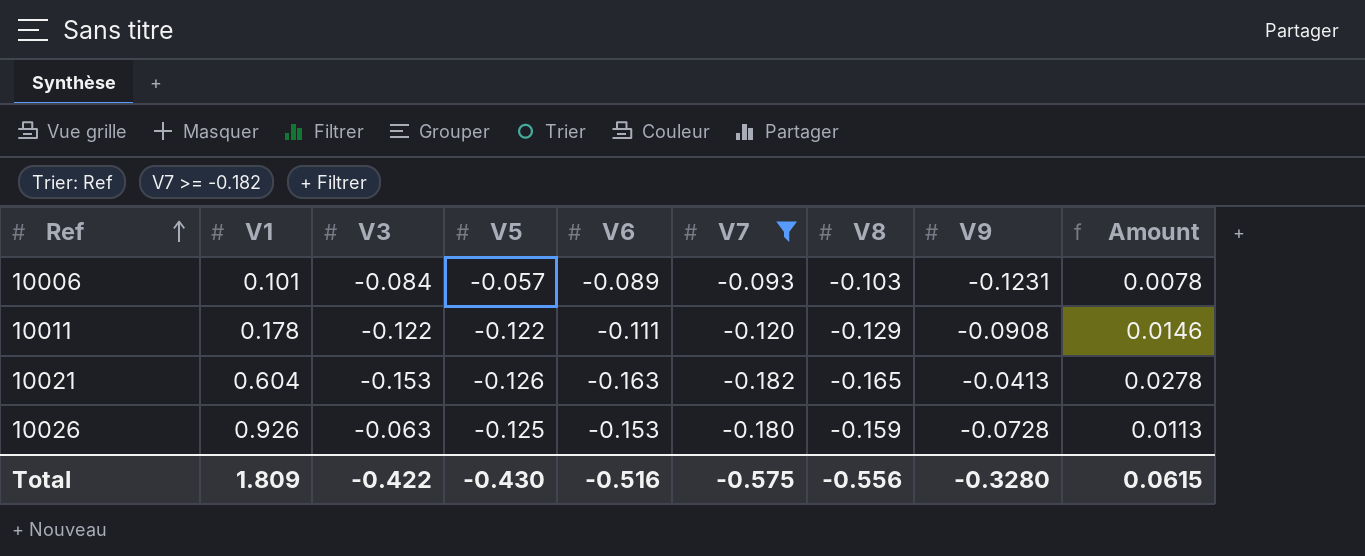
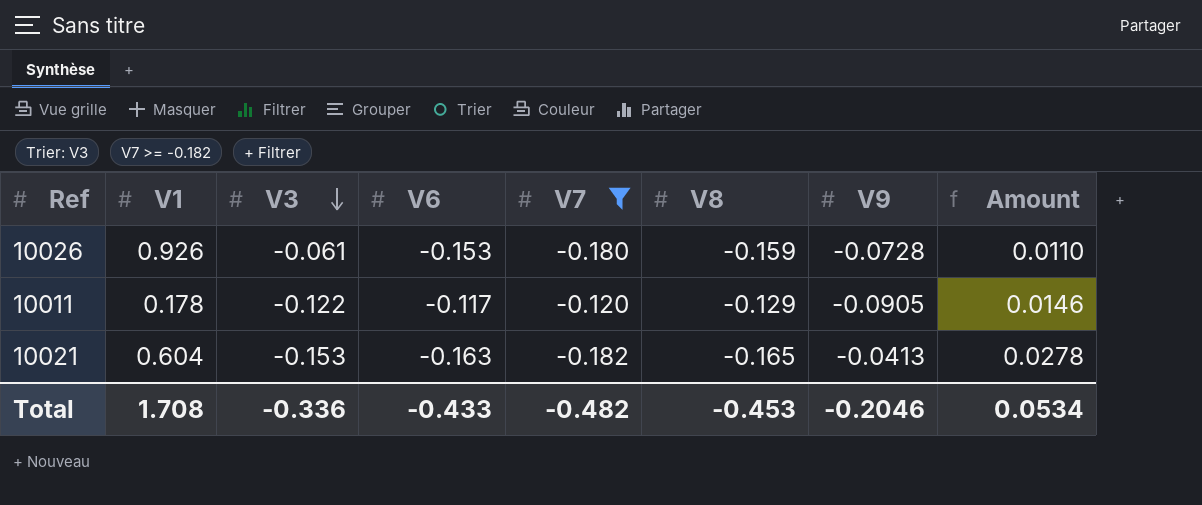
row order: Ref ascending -> V3 descending
column V5 | position: 4 -> none
row 10006: 0.101 | -0.084 | -0.057 | -0.089 | -0.093 | -0.103 | -0.1231 | 0.0078 -> none
10026 | V3: -0.063 -> -0.061
10026 | Amount: 0.0113 -> 0.0110
10011 | V6: -0.111 -> -0.117
10011 | V9: -0.0908 -> -0.0905
Total | V1: 1.809 -> 1.708
Total | V3: -0.422 -> -0.336
Total | V6: -0.516 -> -0.433
Total | V7: -0.575 -> -0.482
Total | V8: -0.556 -> -0.453
Total | V9: -0.3280 -> -0.2046
Total | Amount: 0.0615 -> 0.0534

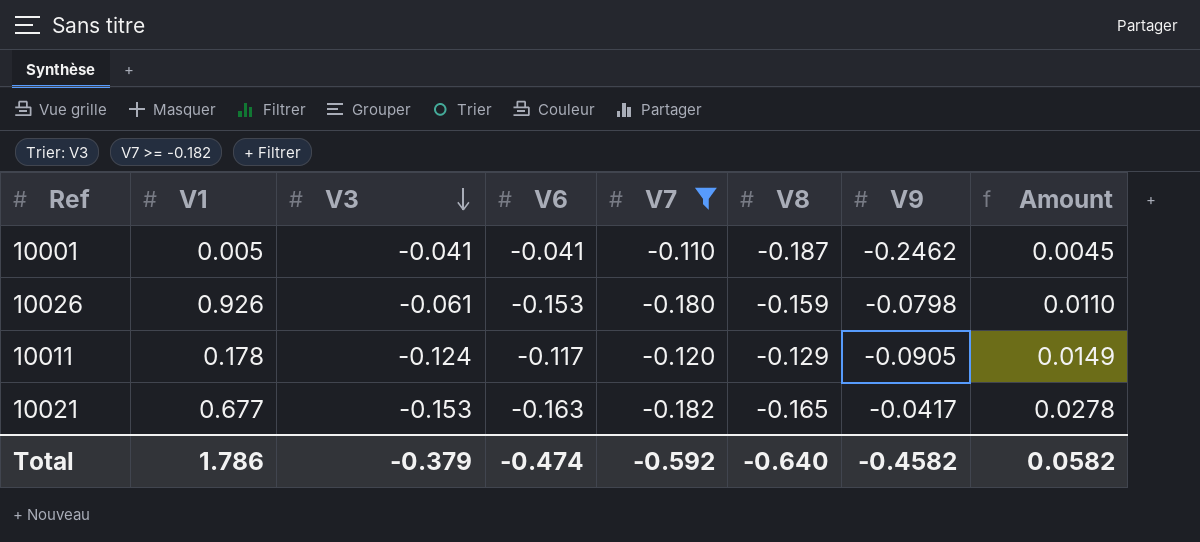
row 10001: none -> 0.005 | -0.041 | -0.041 | -0.110 | -0.187 | -0.2462 | 0.0045
10026 | V9: -0.0728 -> -0.0798
10011 | V3: -0.122 -> -0.124
10011 | Amount: 0.0146 -> 0.0149
10021 | V1: 0.604 -> 0.677
10021 | V9: -0.0413 -> -0.0417
Total | V1: 1.708 -> 1.786
Total | V3: -0.336 -> -0.379
Total | V6: -0.433 -> -0.474
Total | V7: -0.482 -> -0.592
Total | V8: -0.453 -> -0.640
Total | V9: -0.2046 -> -0.4582
Total | Amount: 0.0534 -> 0.0582

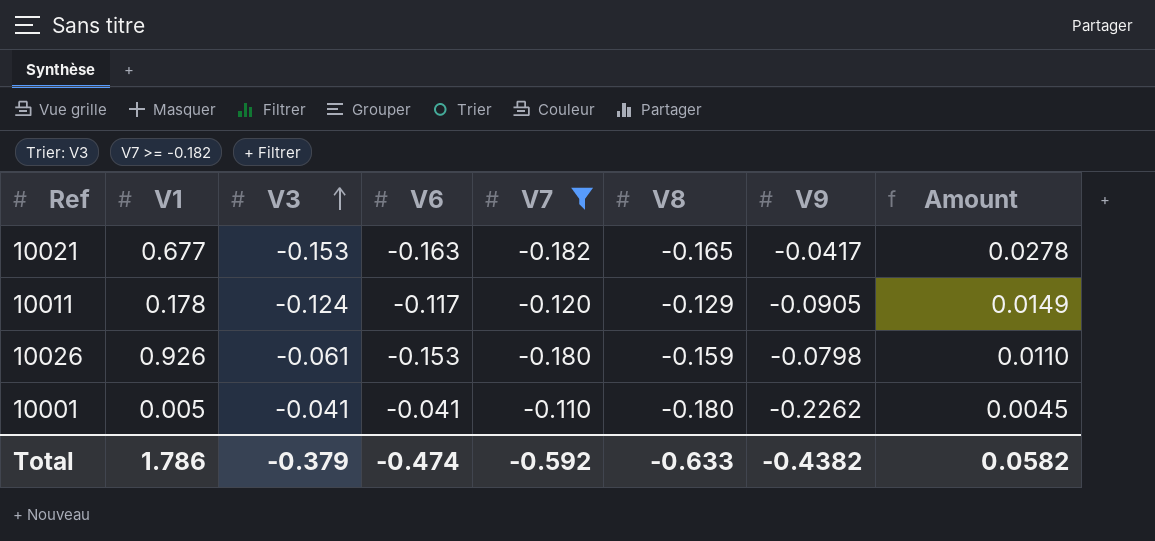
row order: V3 descending -> V3 ascending
10001 | V8: -0.187 -> -0.180
10001 | V9: -0.2462 -> -0.2262
Total | V8: -0.640 -> -0.633
Total | V9: -0.4582 -> -0.4382

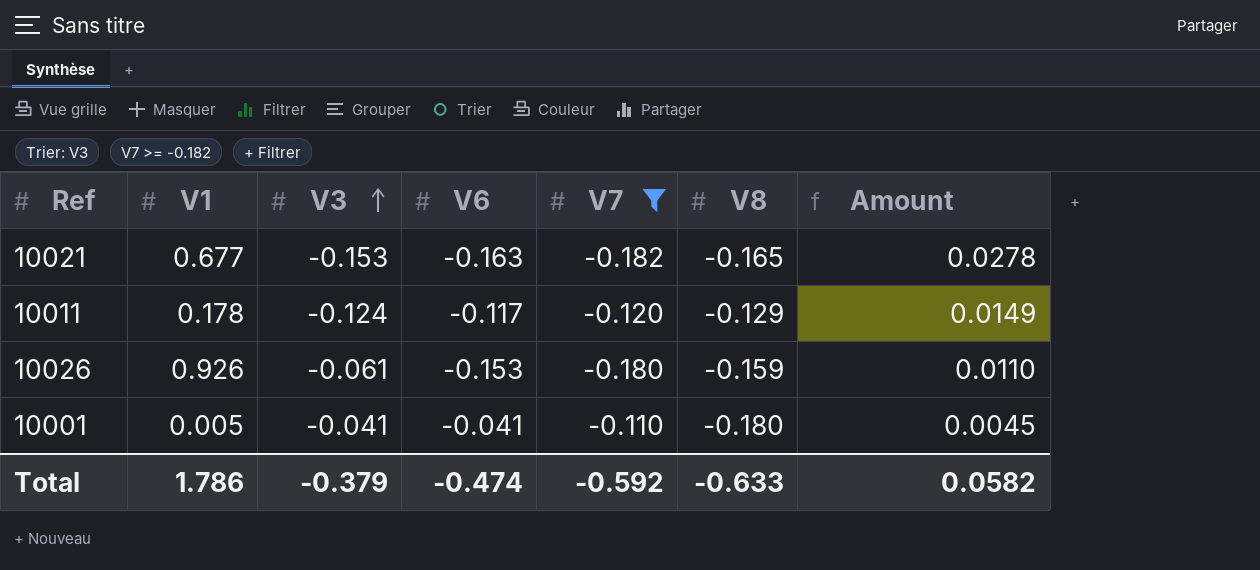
column V9 | position: 7 -> none

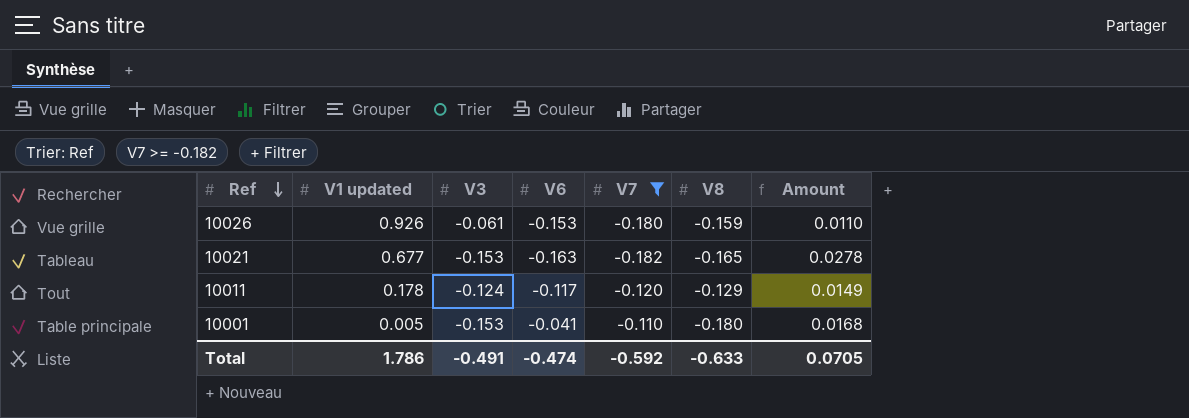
row order: V3 ascending -> Ref descending
column name: V1 -> V1 updated
10001 | V3: -0.041 -> -0.153
10001 | Amount: 0.0045 -> 0.0168
Total | V3: -0.379 -> -0.491
Total | Amount: 0.0582 -> 0.0705

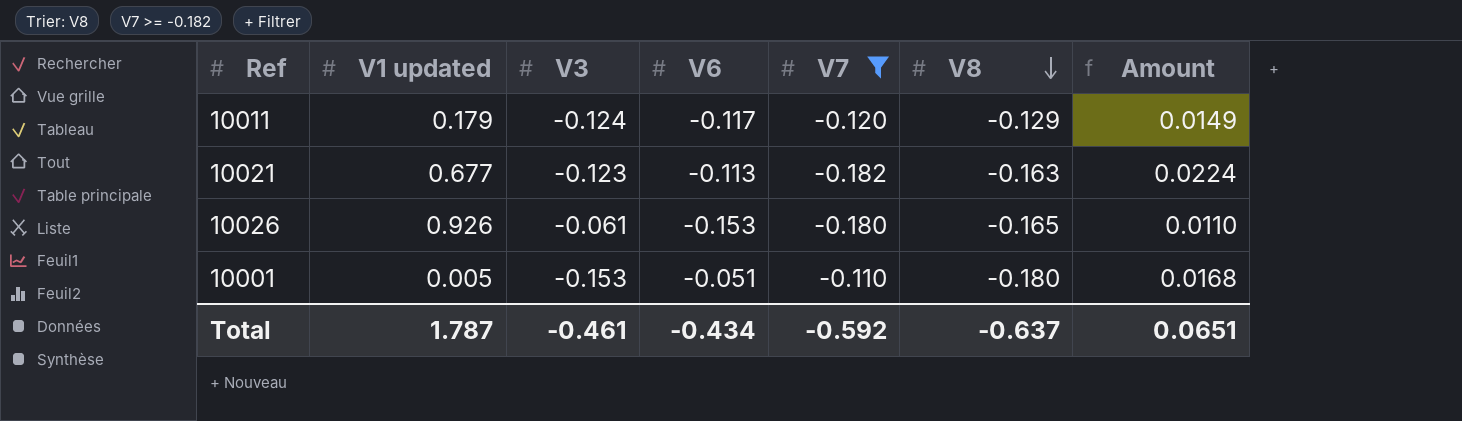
row order: Ref descending -> V8 descending
10011 | V1 updated: 0.178 -> 0.179
10021 | V3: -0.153 -> -0.123
10021 | V6: -0.163 -> -0.113
10021 | V8: -0.165 -> -0.163
10021 | Amount: 0.0278 -> 0.0224
10026 | V8: -0.159 -> -0.165
10001 | V6: -0.041 -> -0.051
Total | V1 updated: 1.786 -> 1.787
Total | V3: -0.491 -> -0.461
Total | V6: -0.474 -> -0.434
Total | V8: -0.633 -> -0.637
Total | Amount: 0.0705 -> 0.0651

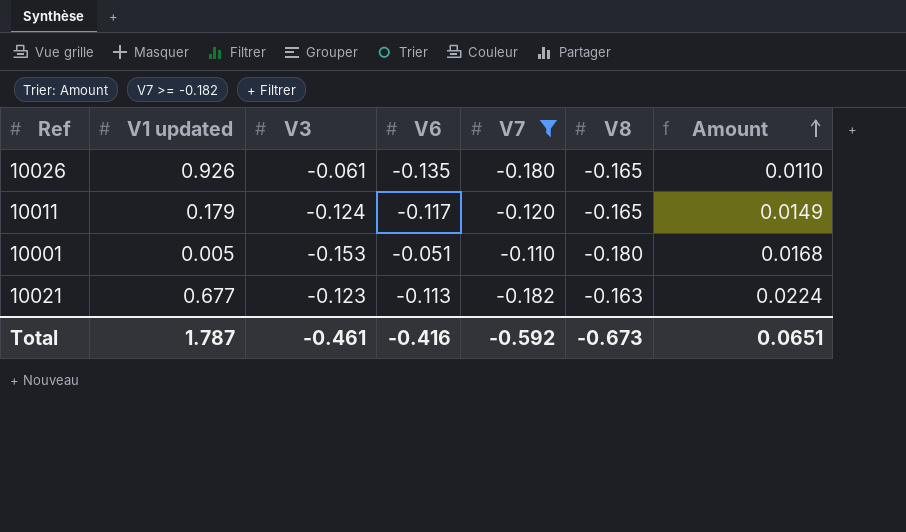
row order: V8 descending -> Amount ascending
10026 | V6: -0.153 -> -0.135
10011 | V8: -0.129 -> -0.165
Total | V6: -0.434 -> -0.416
Total | V8: -0.637 -> -0.673

